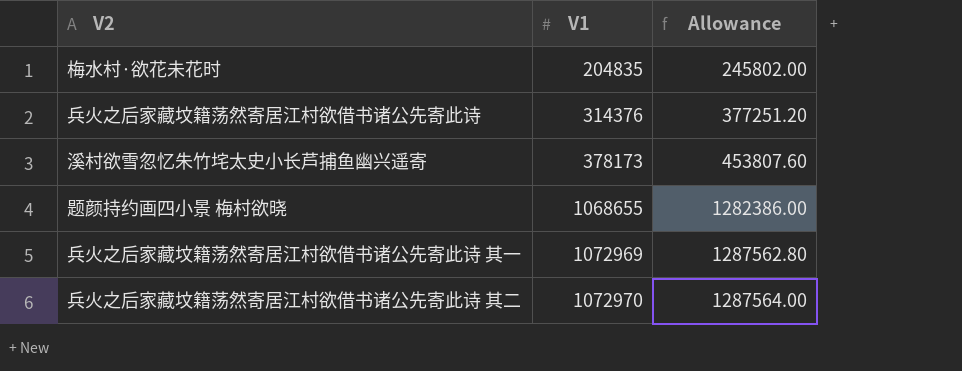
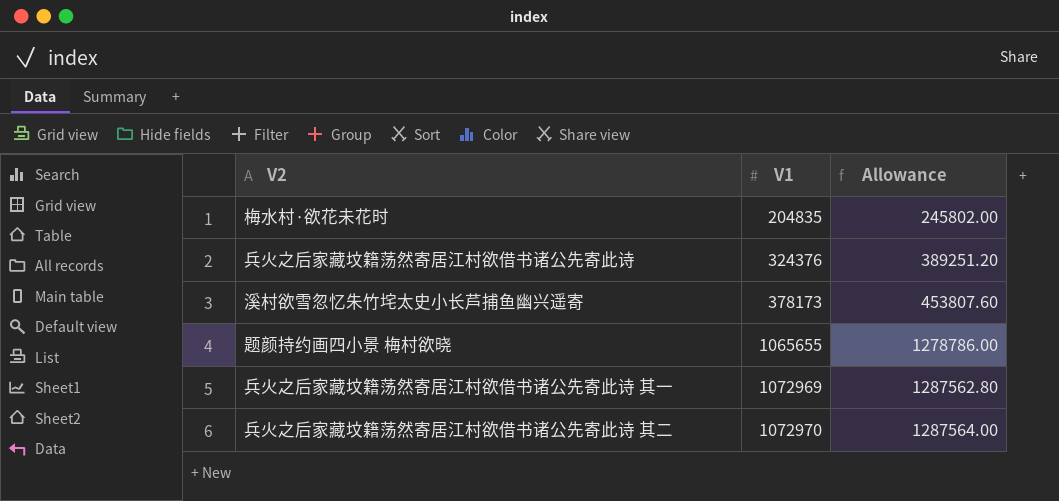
兵火之后家藏坟籍荡然寄居江村欲借书诸公先寄此诗 | V1: 314376 -> 324376
兵火之后家藏坟籍荡然寄居江村欲借书诸公先寄此诗 | Allowance: 377251.20 -> 389251.20
题颜持约画四小景 梅村欲晓 | V1: 1068655 -> 1065655
题颜持约画四小景 梅村欲晓 | Allowance: 1282386.00 -> 1278786.00

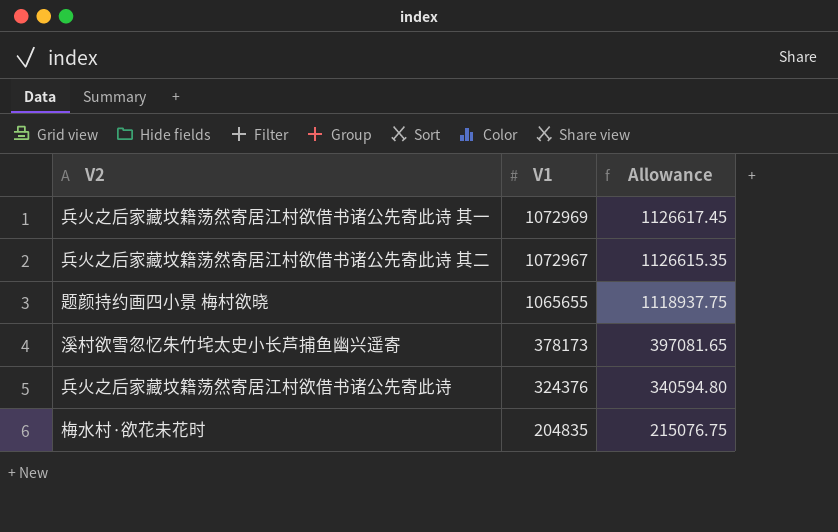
row order: V1 ascending -> V1 descending
column Allowance | formula: [V1] * 1.2 -> [V1] * 1.05
兵火之后家藏坟籍荡然寄居江村欲借书诸公先寄此诗 其二 | V1: 1072970 -> 1072967

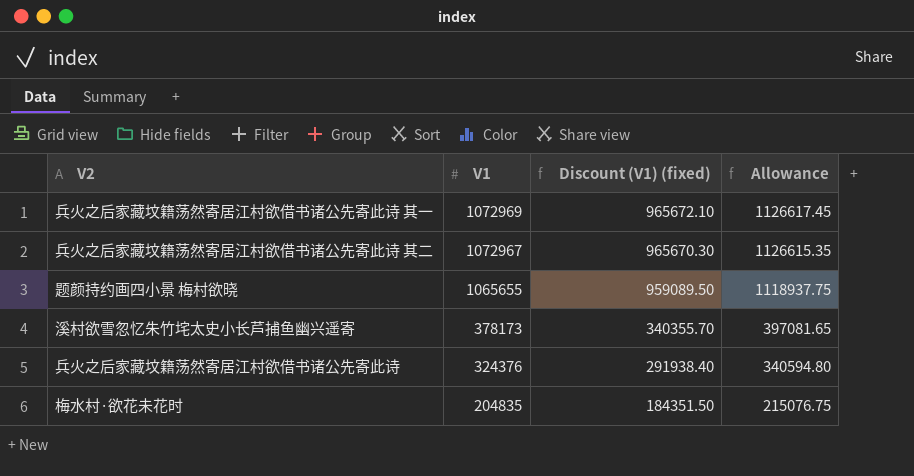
column Discount (V1) (fixed) | formula: none -> [V1] * 0.9

